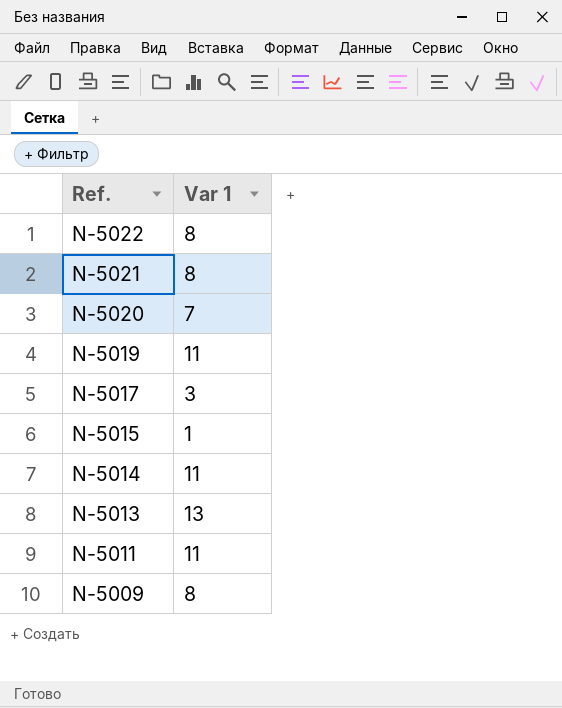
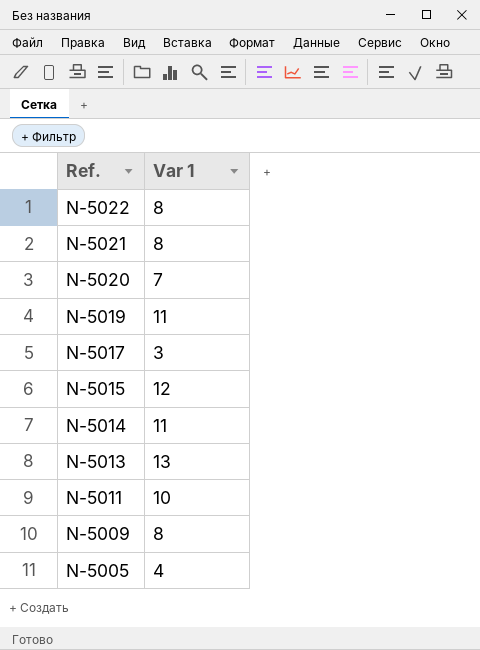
N-5015 | Var 1: 1 -> 12
N-5011 | Var 1: 11 -> 10
row N-5005: none -> 4

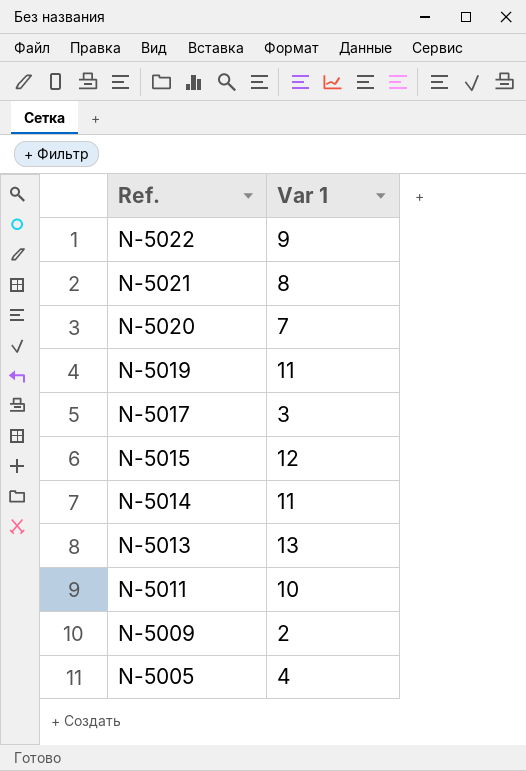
N-5022 | Var 1: 8 -> 9
N-5009 | Var 1: 8 -> 2

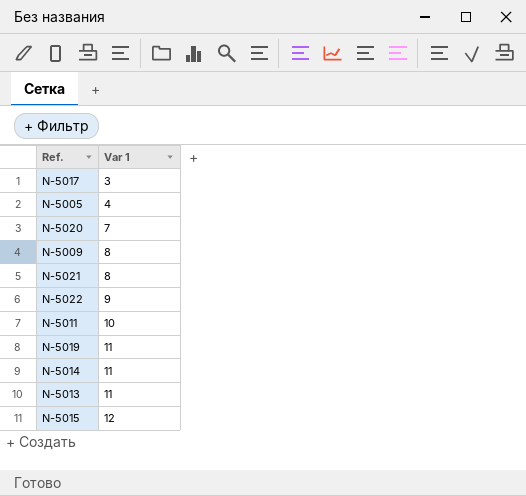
row order: Ref. descending -> Var 1 ascending
N-5009 | Var 1: 2 -> 8
N-5013 | Var 1: 13 -> 11

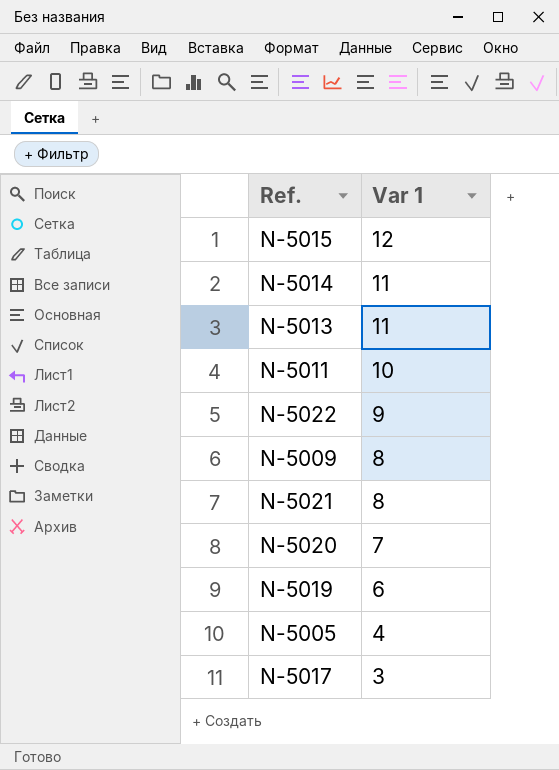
row order: Var 1 ascending -> Var 1 descending
N-5019 | Var 1: 11 -> 6

